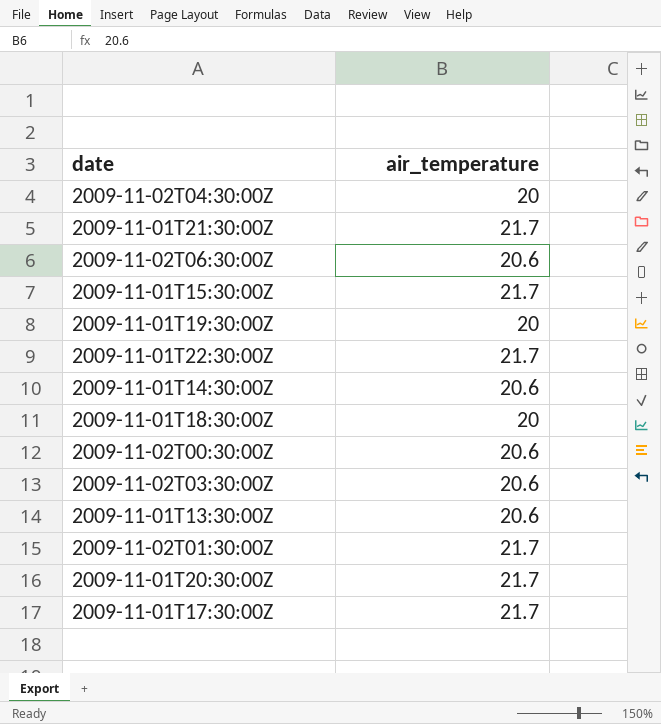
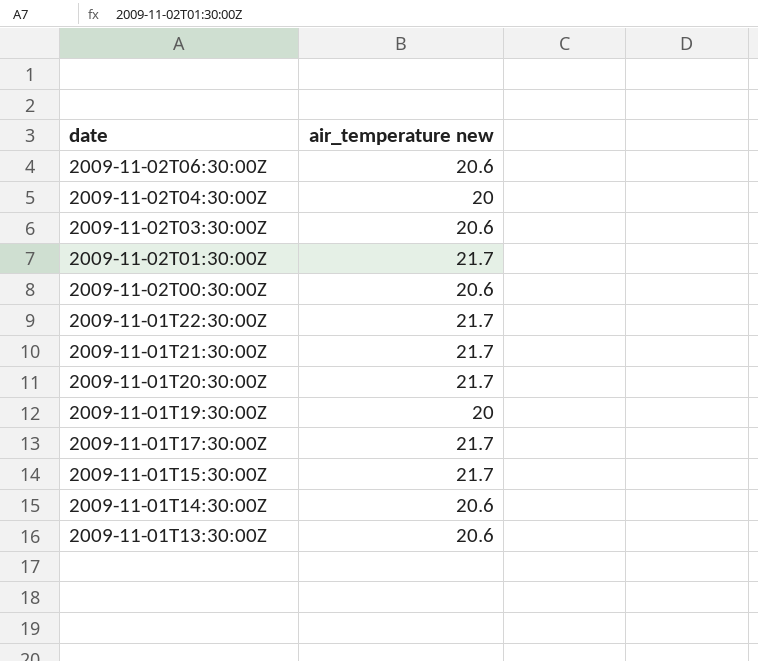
row order: none -> date descending
column name: air_temperature -> air_temperature new
row 2009-11-01T18:30:00Z: 20 -> none

